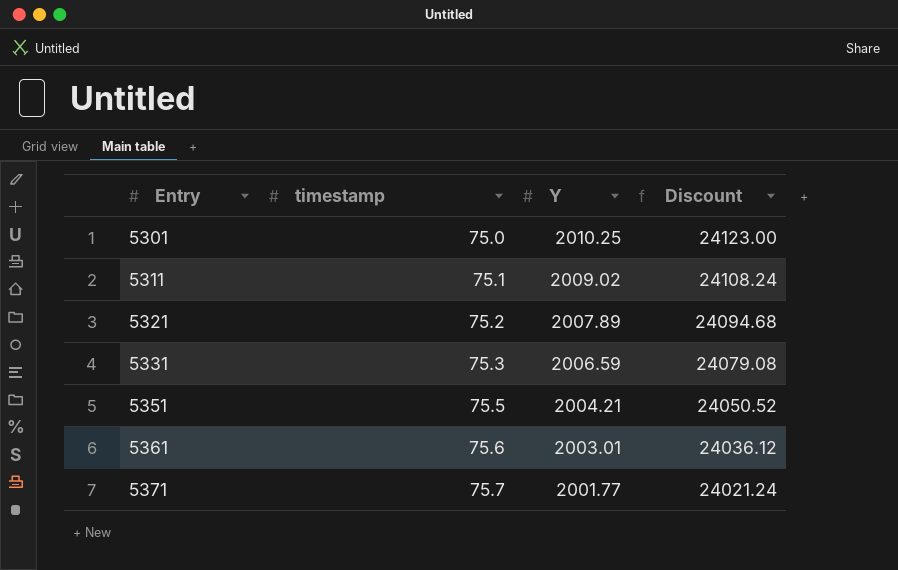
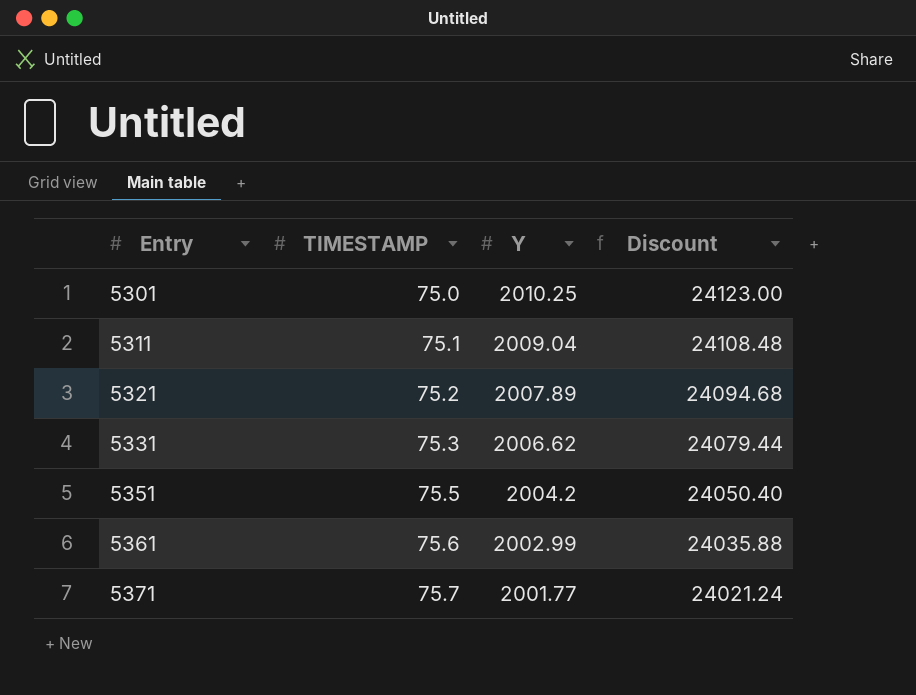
column name: timestamp -> TIMESTAMP
5311 | Y: 2009.02 -> 2009.04
5311 | Discount: 24108.24 -> 24108.48
5331 | Y: 2006.59 -> 2006.62
5331 | Discount: 24079.08 -> 24079.44
5351 | Y: 2004.21 -> 2004.2
5351 | Discount: 24050.52 -> 24050.40
5361 | Y: 2003.01 -> 2002.99
5361 | Discount: 24036.12 -> 24035.88

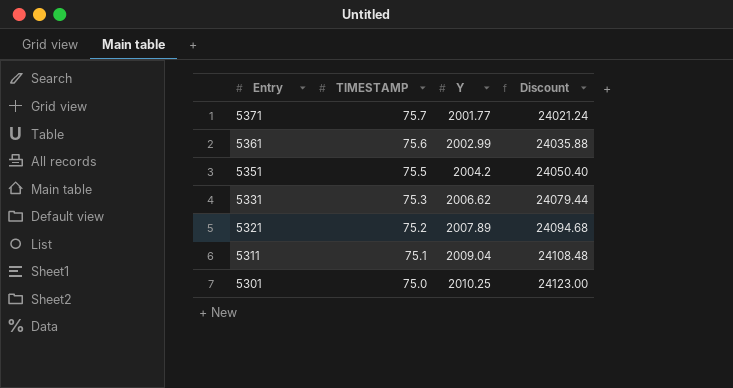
row order: Entry ascending -> Entry descending

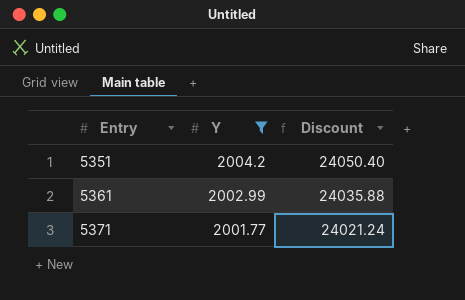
filter: none -> Y <= 2004.2
row order: Entry descending -> Entry ascending
column TIMESTAMP | position: 2 -> none

